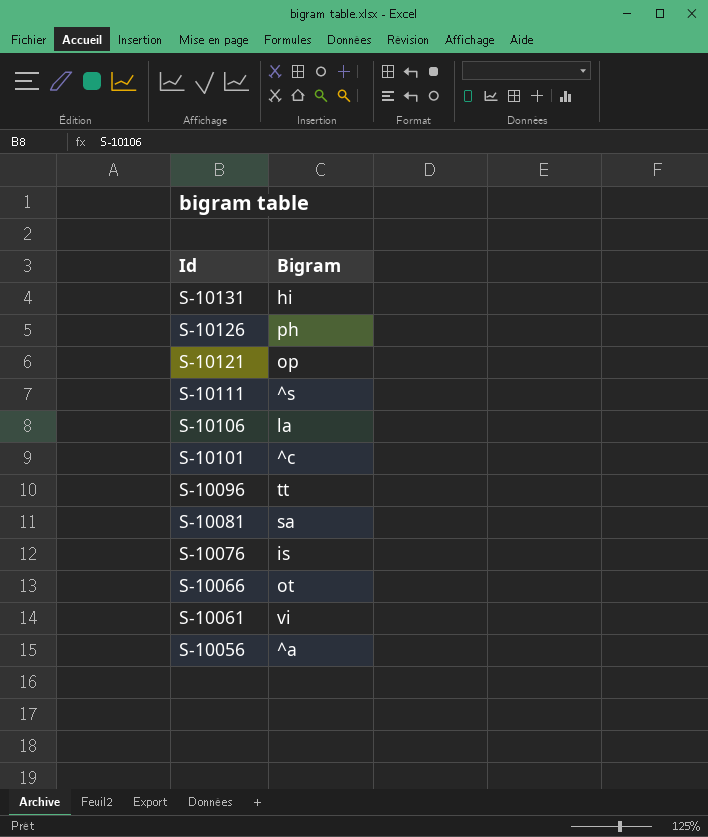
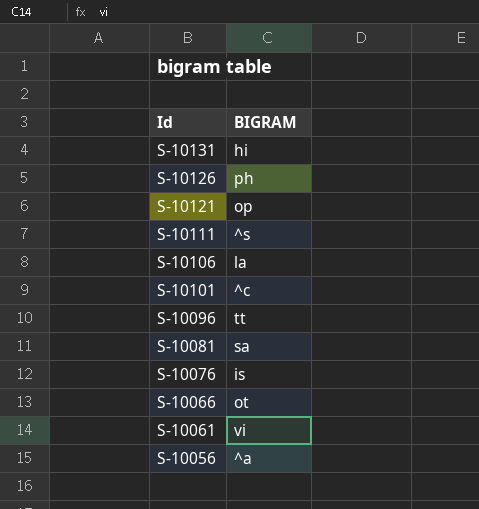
column name: Bigram -> BIGRAM

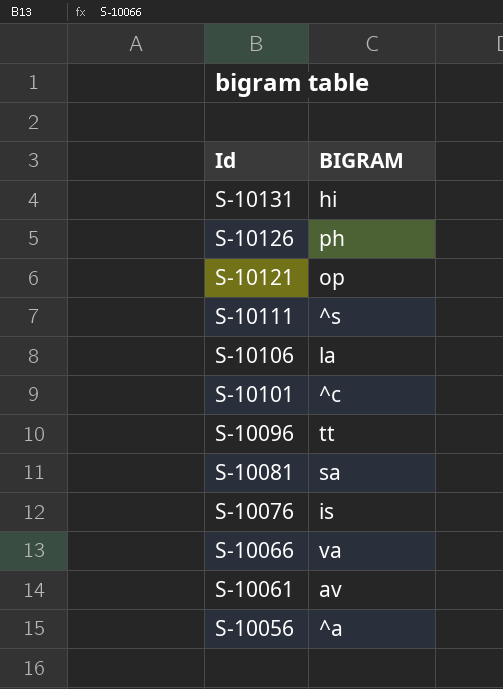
S-10066 | BIGRAM: ot -> va
S-10061 | BIGRAM: vi -> av

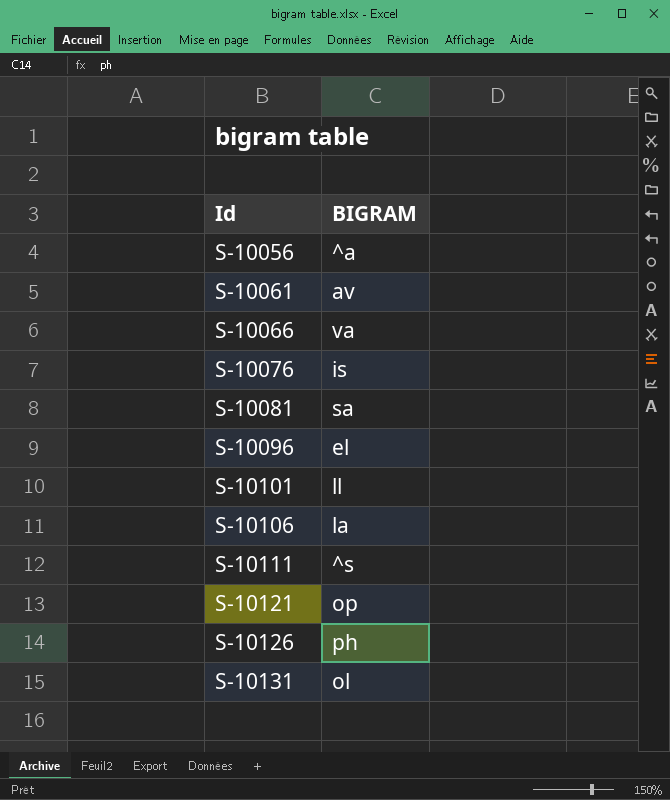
row order: Id descending -> Id ascending
S-10096 | BIGRAM: tt -> el
S-10101 | BIGRAM: ^c -> ll
S-10131 | BIGRAM: hi -> ol

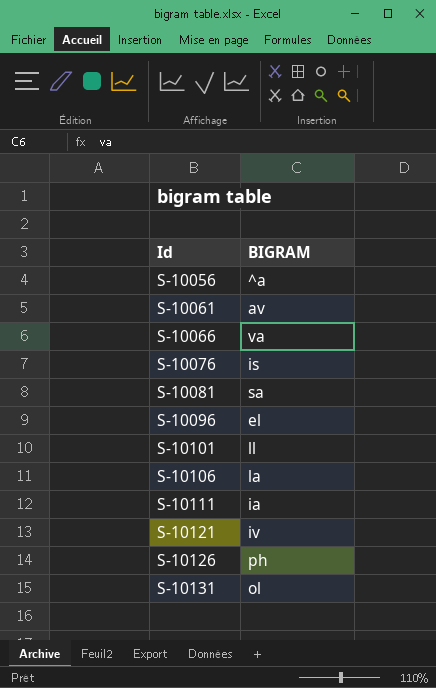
S-10111 | BIGRAM: ^s -> ia
S-10121 | BIGRAM: op -> iv

